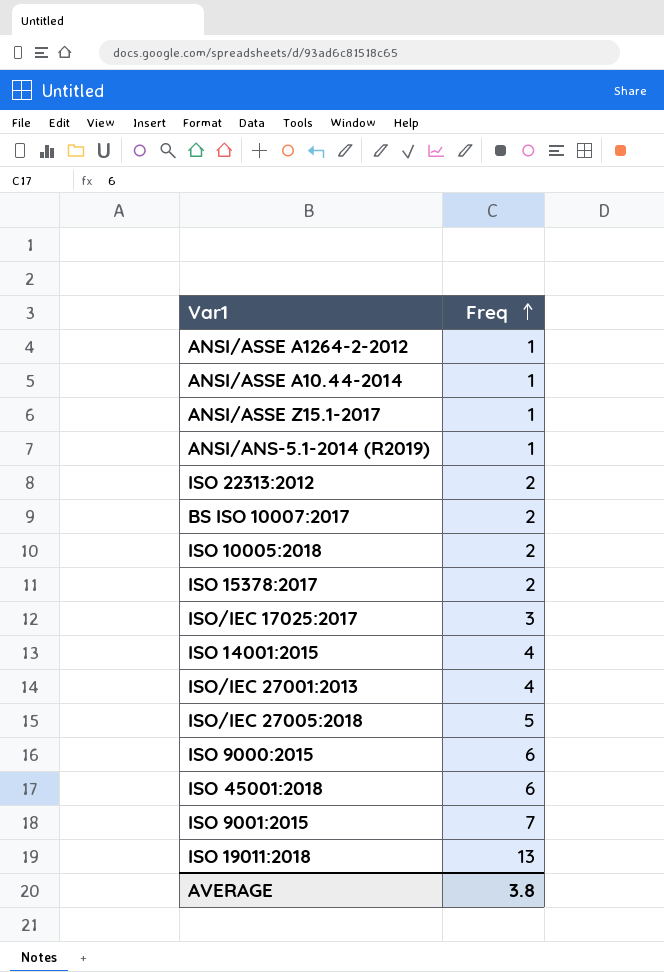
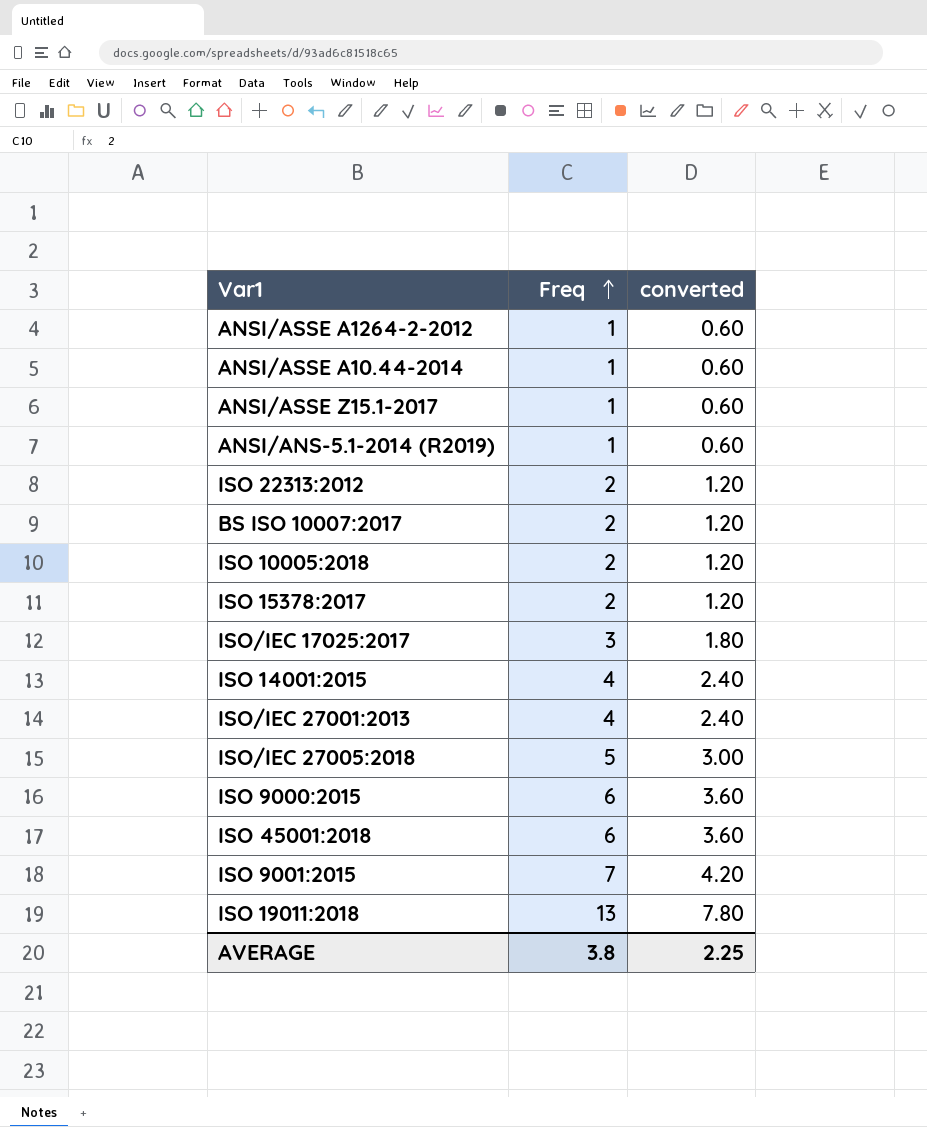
column converted | formula: none -> [Freq] * 0.6

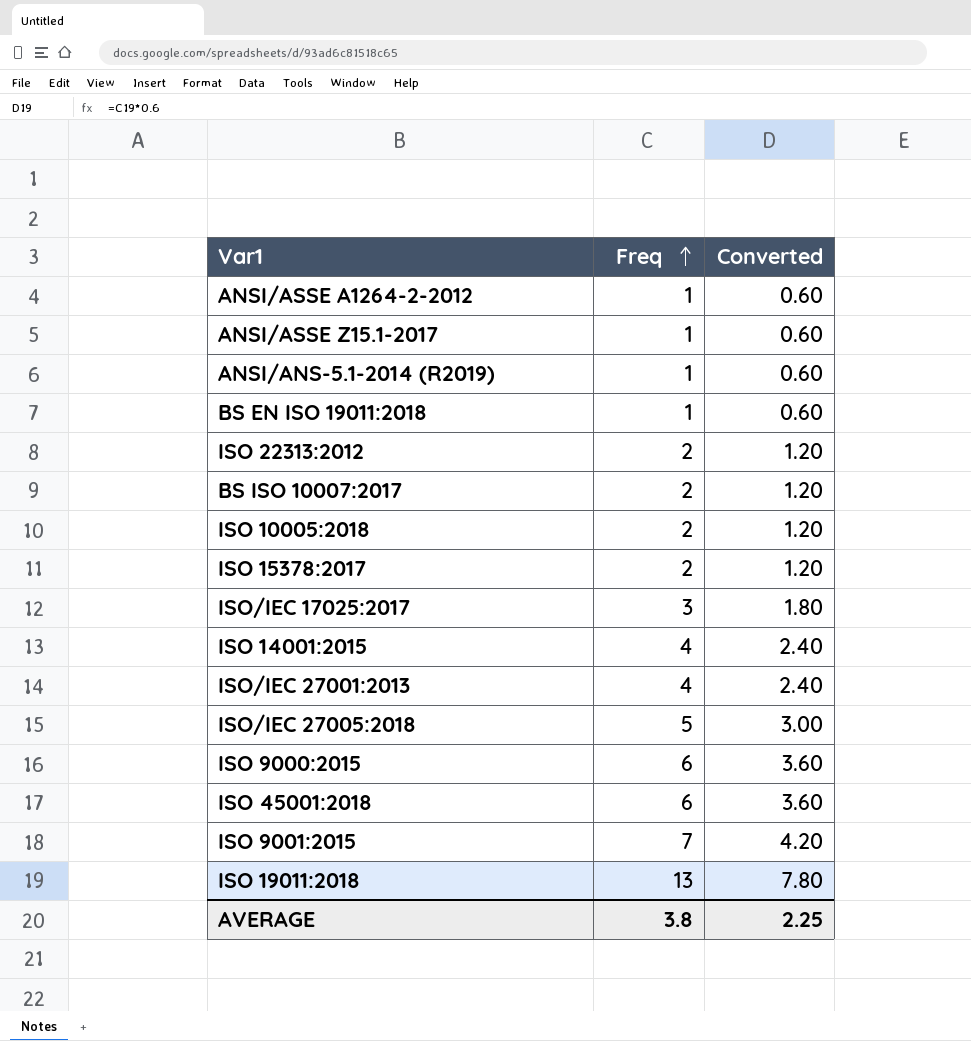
column name: converted -> Converted
row ANSI/ASSE A10.44-2014: 1 | 0.60 -> none
row BS EN ISO 19011:2018: none -> 1 | 0.60

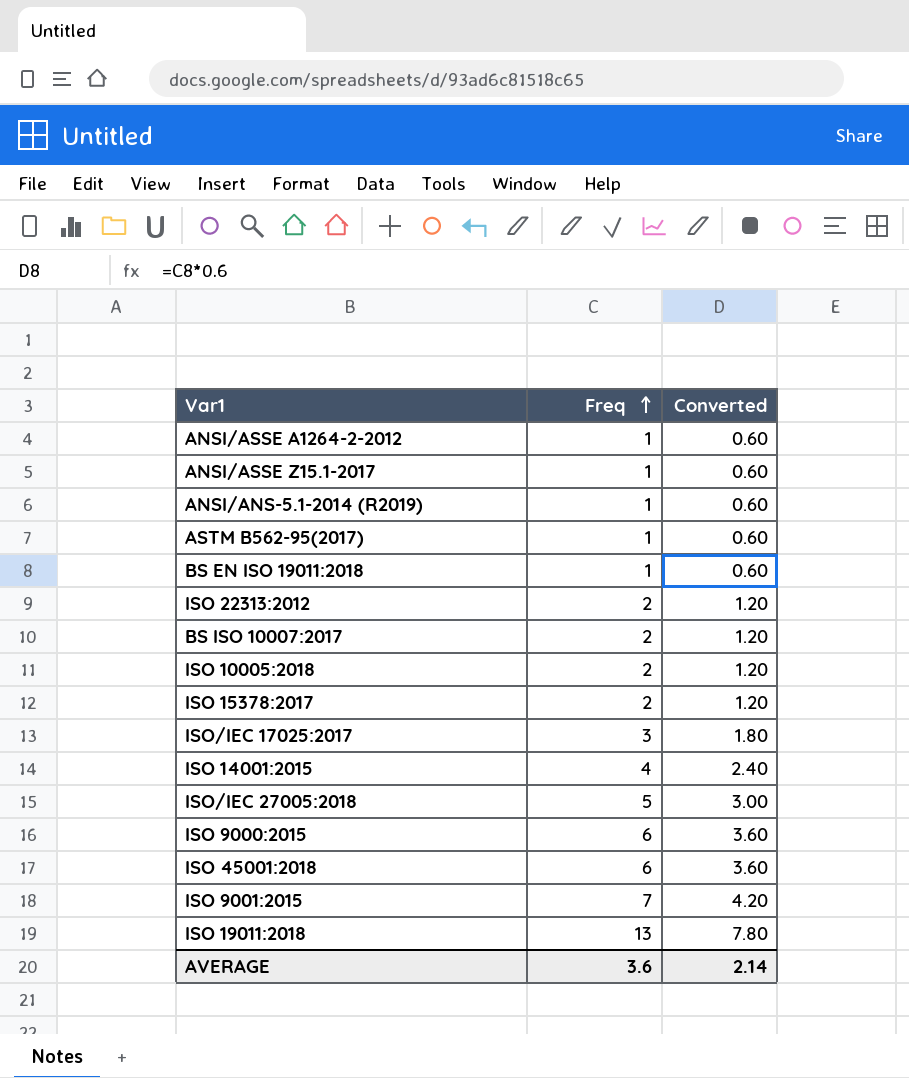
row ISO/IEC 27001:2013: 4 | 2.40 -> none
row ASTM B562-95(2017): none -> 1 | 0.60
AVERAGE | Freq: 3.8 -> 3.6
AVERAGE | Converted: 2.25 -> 2.14

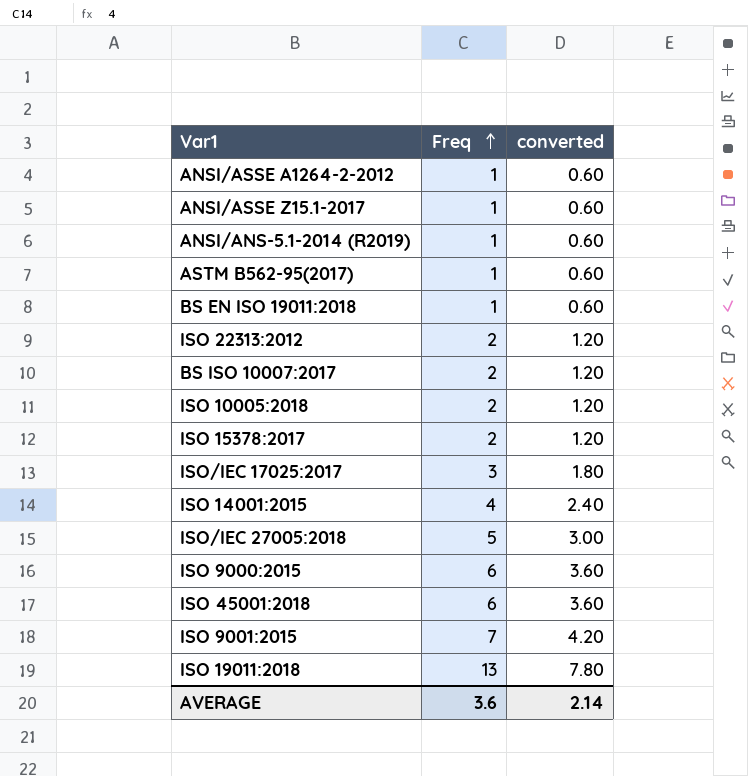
column name: Converted -> converted

